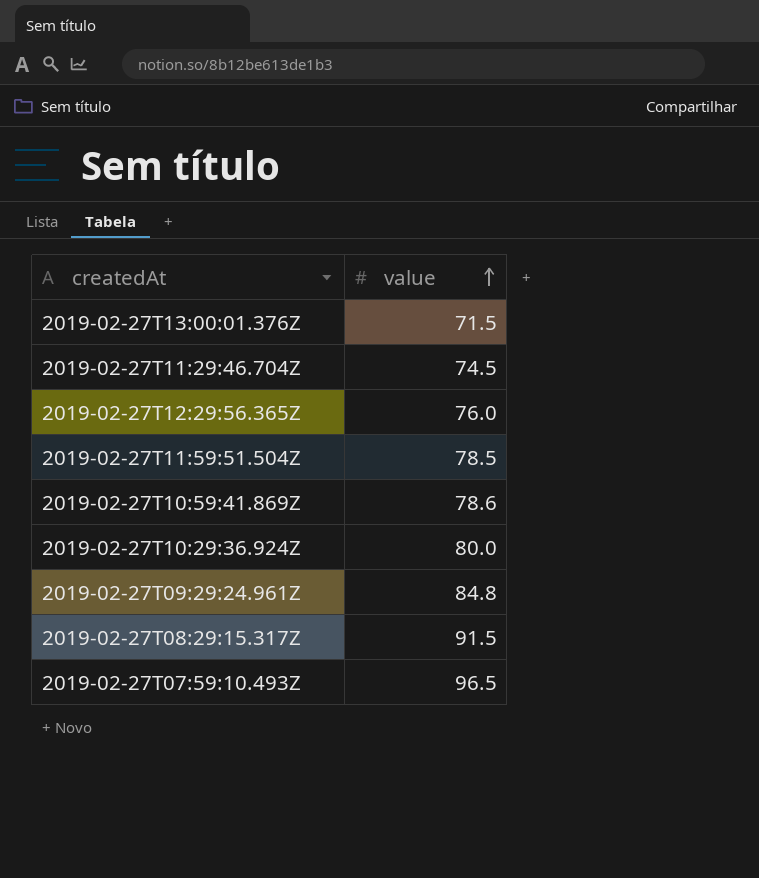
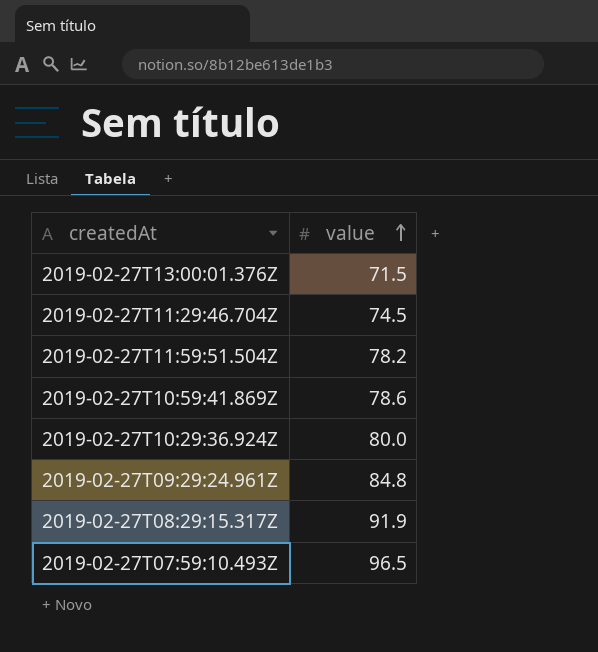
row 2019-02-27T12:29:56.365Z: 76.0 -> none
2019-02-27T11:59:51.504Z | value: 78.5 -> 78.2
2019-02-27T08:29:15.317Z | value: 91.5 -> 91.9

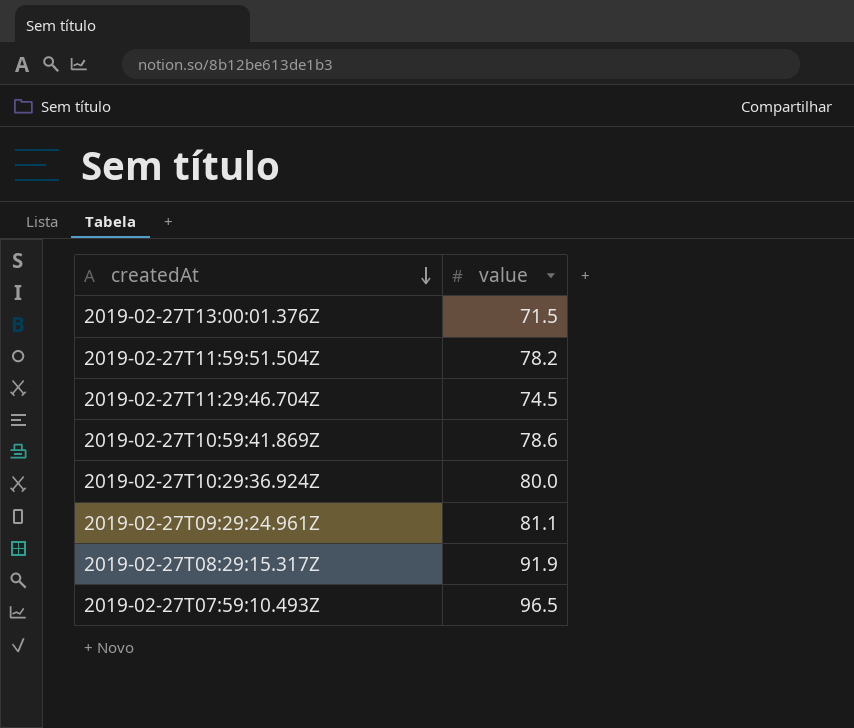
row order: value ascending -> createdAt descending
2019-02-27T09:29:24.961Z | value: 84.8 -> 81.1

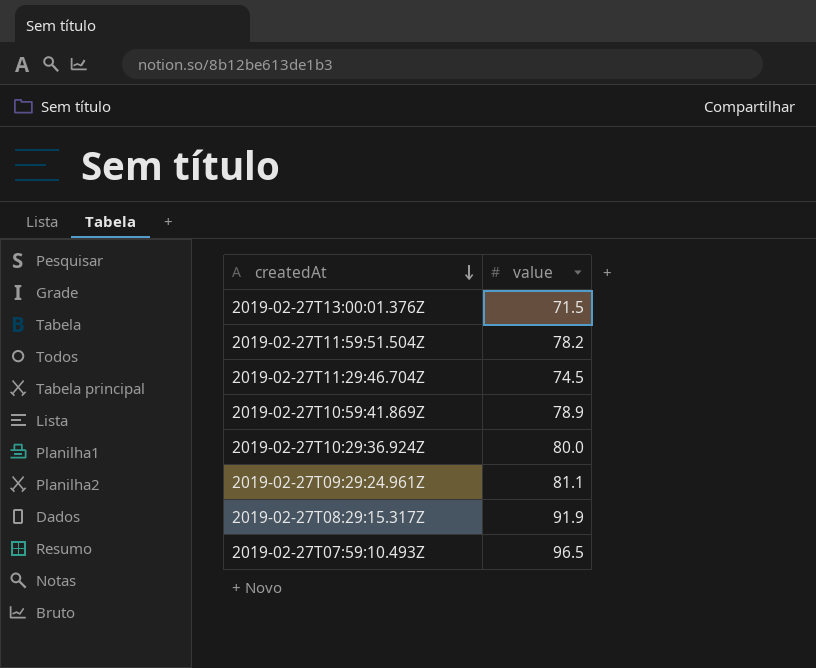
2019-02-27T10:59:41.869Z | value: 78.6 -> 78.9

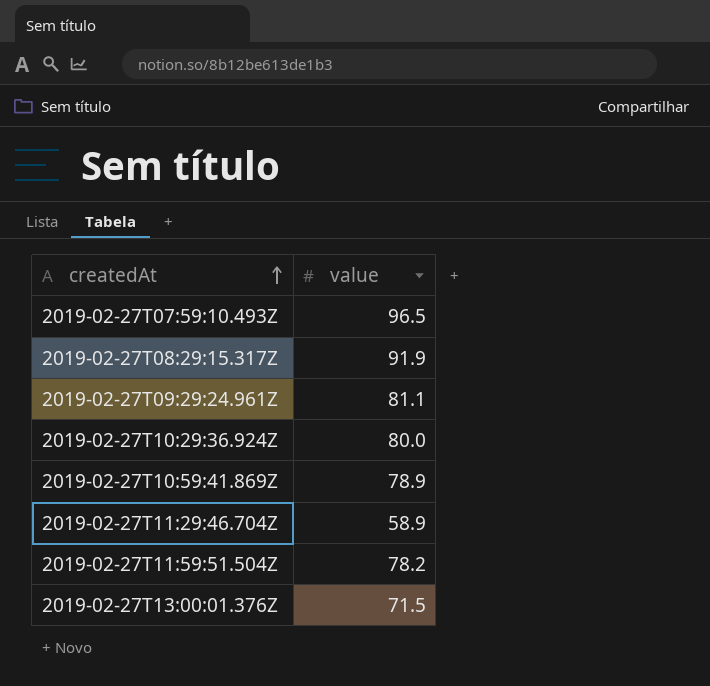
row order: createdAt descending -> createdAt ascending
2019-02-27T11:29:46.704Z | value: 74.5 -> 58.9

